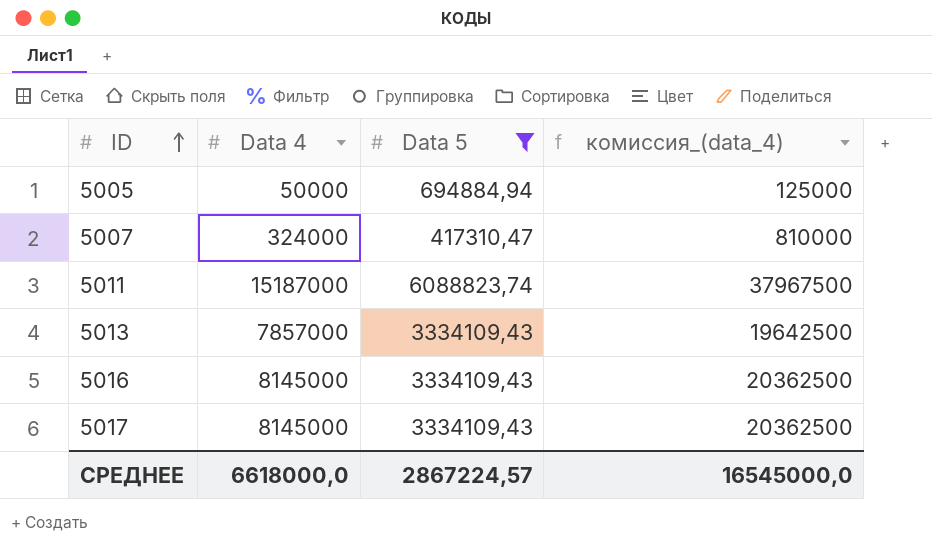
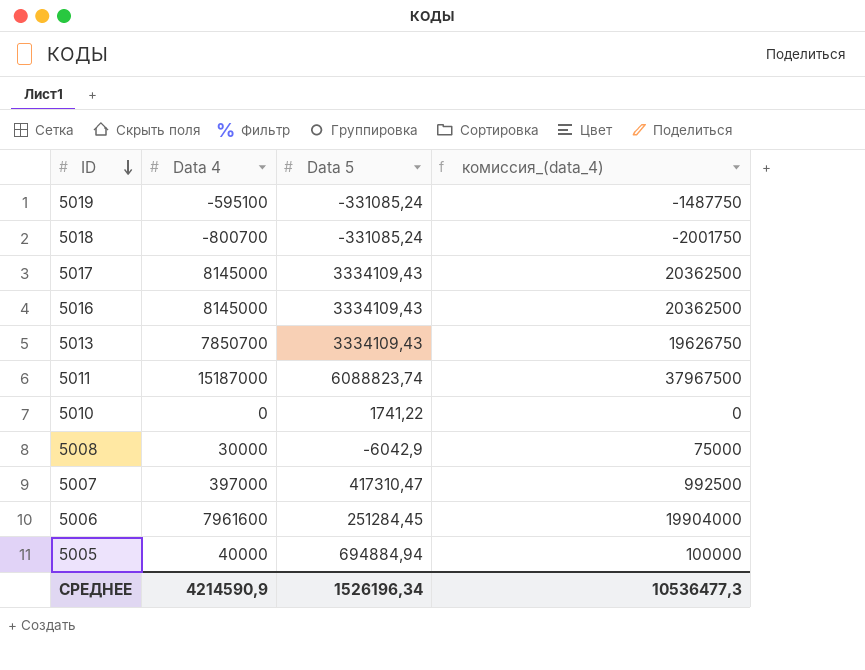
filter: Data 5 >= 417310,47 -> none
row order: ID ascending -> ID descending
5013 | Data 4: 7857000 -> 7850700
5013 | комиссия_(data_4): 19642500 -> 19626750
5007 | Data 4: 324000 -> 397000
5007 | комиссия_(data_4): 810000 -> 992500
5005 | Data 4: 50000 -> 40000
5005 | комиссия_(data_4): 125000 -> 100000
СРЕДНЕЕ | Data 4: 6618000,0 -> 4214590,9
СРЕДНЕЕ | Data 5: 2867224,57 -> 1526196,34
СРЕДНЕЕ | комиссия_(data_4): 16545000,0 -> 10536477,3

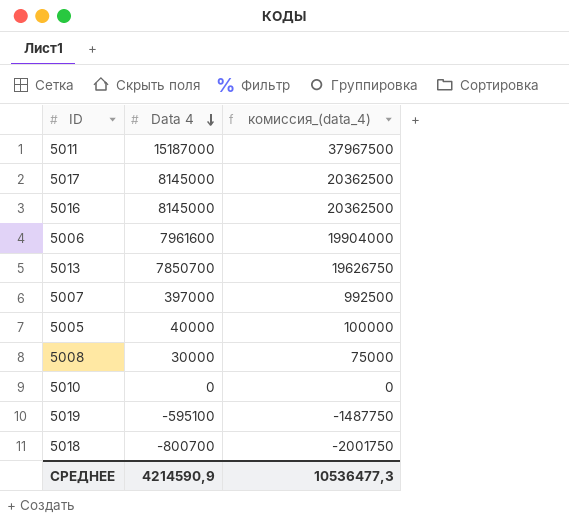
row order: ID descending -> Data 4 descending
column Data 5 | position: 3 -> none

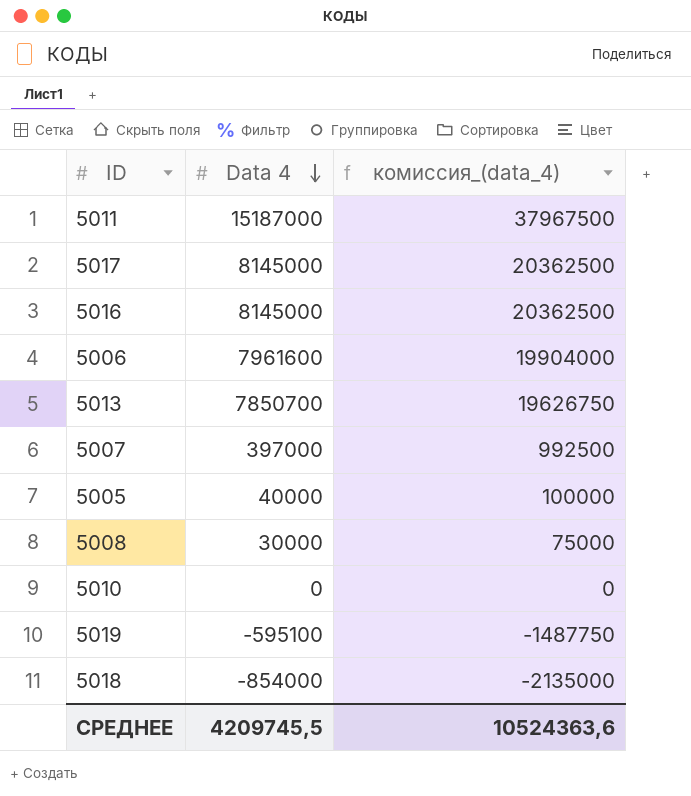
5018 | Data 4: -800700 -> -854000
5018 | комиссия_(data_4): -2001750 -> -2135000
СРЕДНЕЕ | Data 4: 4214590,9 -> 4209745,5
СРЕДНЕЕ | комиссия_(data_4): 10536477,3 -> 10524363,6

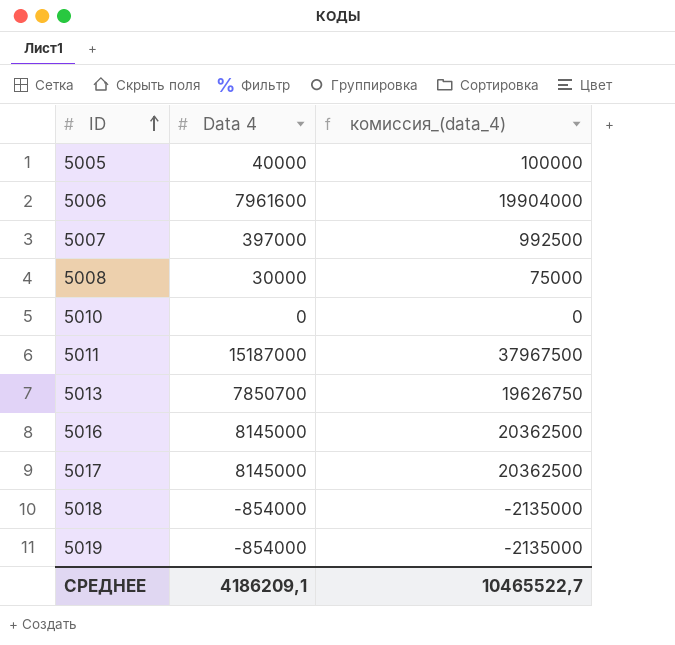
row order: Data 4 descending -> ID ascending
5019 | Data 4: -595100 -> -854000
5019 | комиссия_(data_4): -1487750 -> -2135000
СРЕДНЕЕ | Data 4: 4209745,5 -> 4186209,1
СРЕДНЕЕ | комиссия_(data_4): 10524363,6 -> 10465522,7

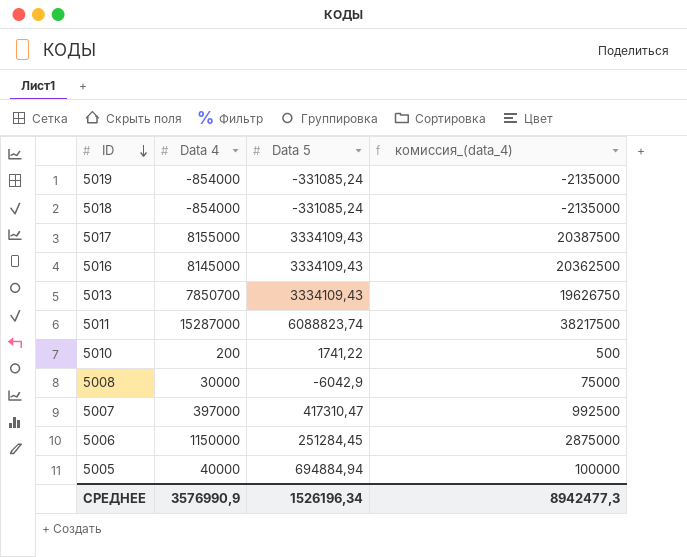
row order: ID ascending -> ID descending
column Data 5 | position: none -> 3
5017 | Data 4: 8145000 -> 8155000
5017 | комиссия_(data_4): 20362500 -> 20387500
5011 | Data 4: 15187000 -> 15287000
5011 | комиссия_(data_4): 37967500 -> 38217500
5010 | Data 4: 0 -> 200
5010 | комиссия_(data_4): 0 -> 500
5006 | Data 4: 7961600 -> 1150000
5006 | комиссия_(data_4): 19904000 -> 2875000
СРЕДНЕЕ | Data 4: 4186209,1 -> 3576990,9
СРЕДНЕЕ | комиссия_(data_4): 10465522,7 -> 8942477,3

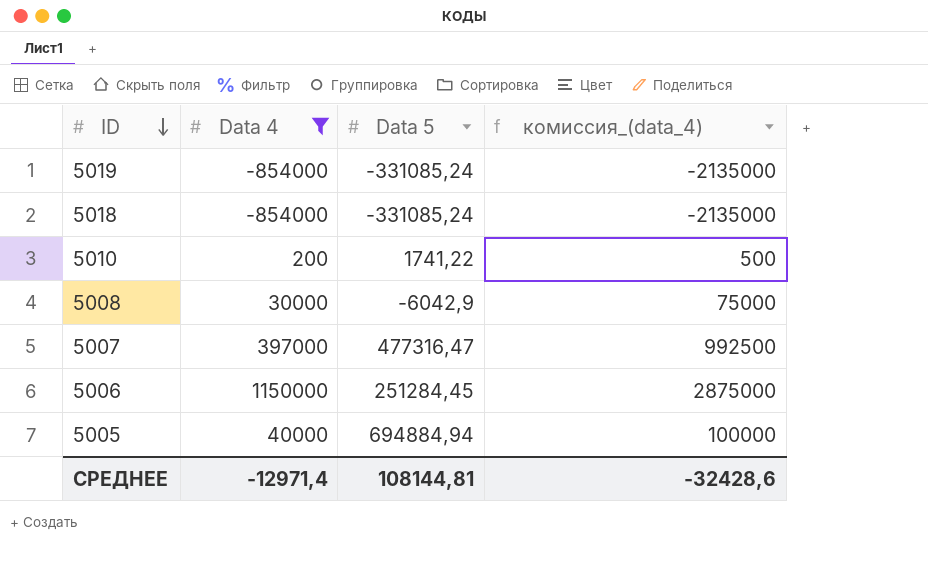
filter: none -> Data 4 <= 1150000
5007 | Data 5: 417310,47 -> 477316,47
СРЕДНЕЕ | Data 4: 3576990,9 -> -12971,4
СРЕДНЕЕ | Data 5: 1526196,34 -> 108144,81
СРЕДНЕЕ | комиссия_(data_4): 8942477,3 -> -32428,6

